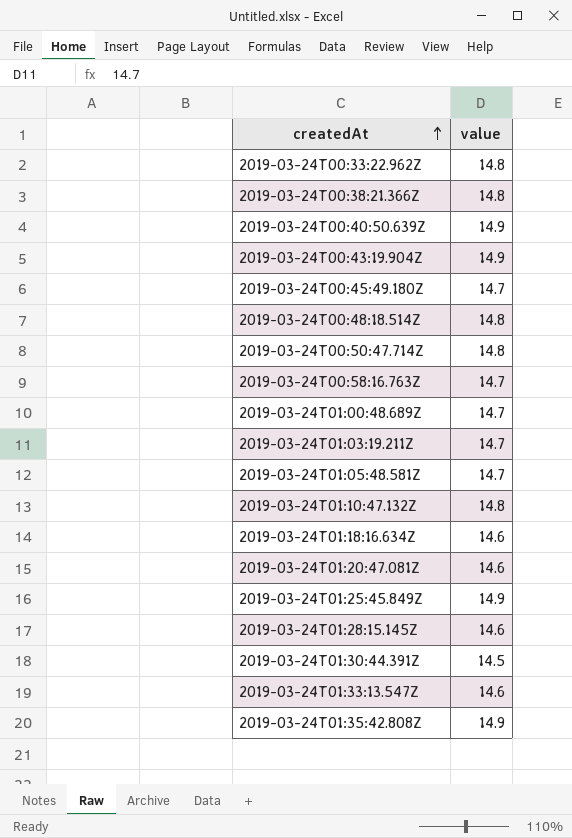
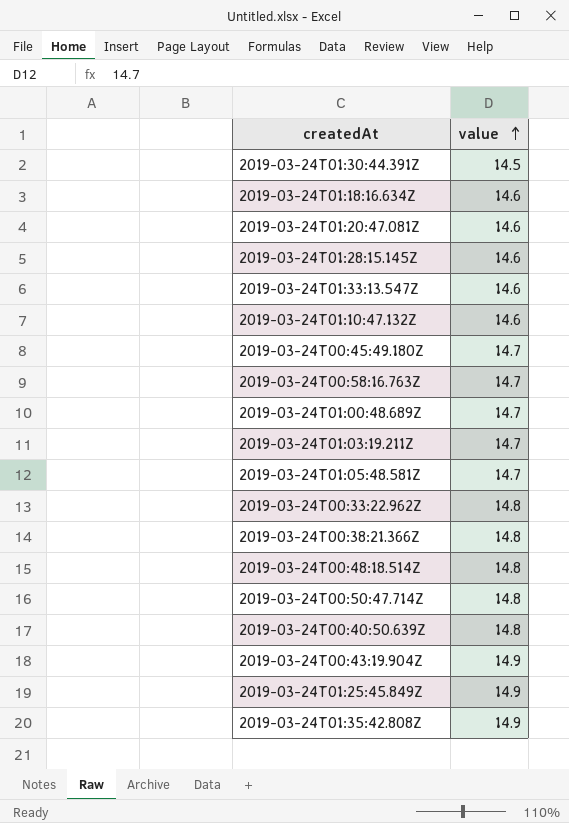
row order: createdAt ascending -> value ascending
2019-03-24T01:10:47.132Z | value: 14.8 -> 14.6
2019-03-24T00:40:50.639Z | value: 14.9 -> 14.8

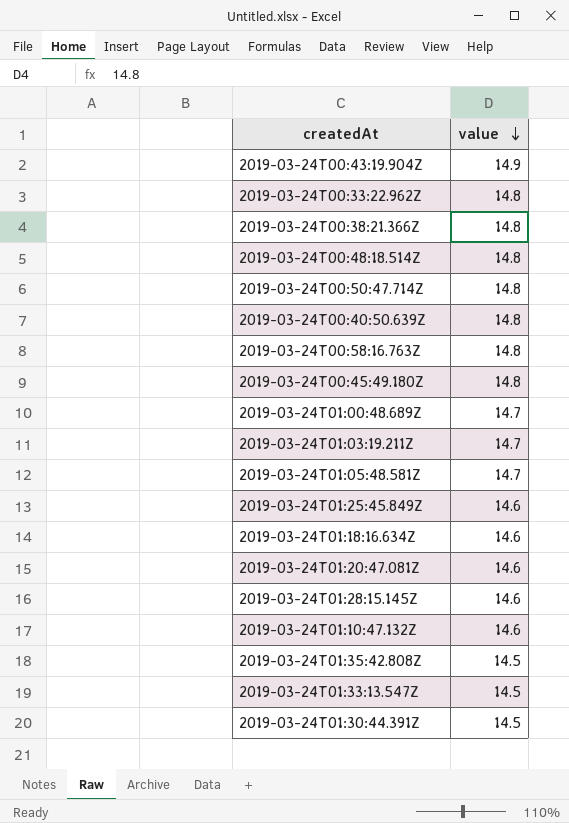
row order: value ascending -> value descending
2019-03-24T00:58:16.763Z | value: 14.7 -> 14.8
2019-03-24T00:45:49.180Z | value: 14.7 -> 14.8
2019-03-24T01:25:45.849Z | value: 14.9 -> 14.6
2019-03-24T01:35:42.808Z | value: 14.9 -> 14.5
2019-03-24T01:33:13.547Z | value: 14.6 -> 14.5

